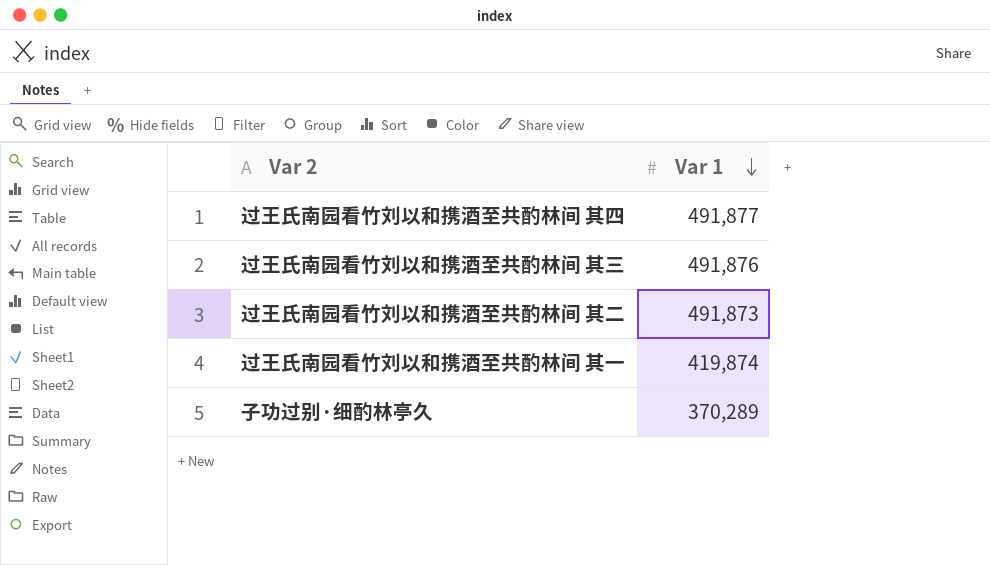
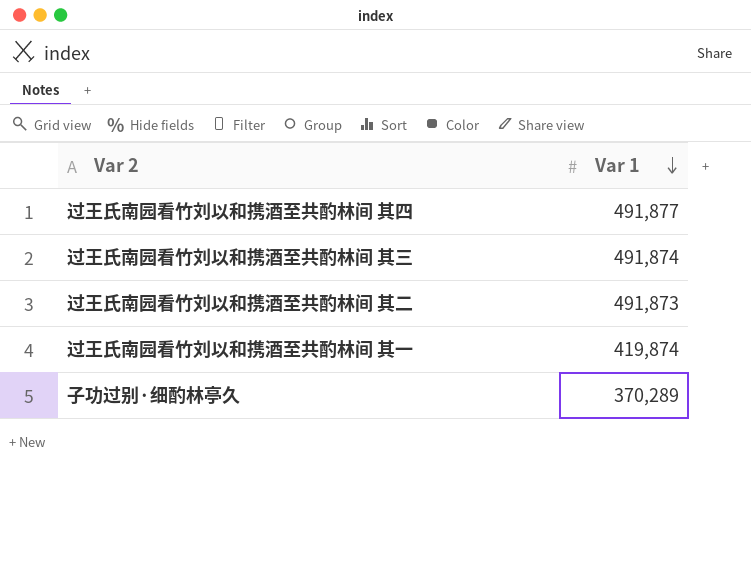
过王氏南园看竹刘以和携酒至共酌林间 其三 | Var 1: 491,876 -> 491,874

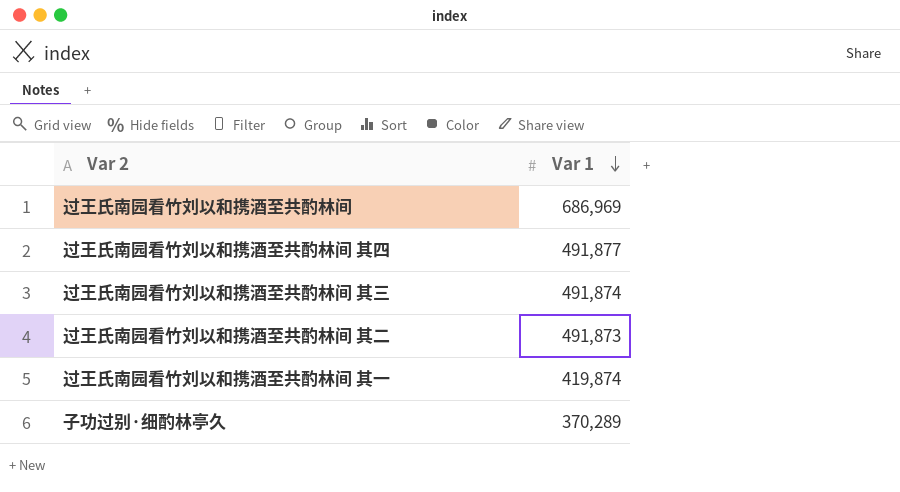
row 过王氏南园看竹刘以和携酒至共酌林间: none -> 686,969

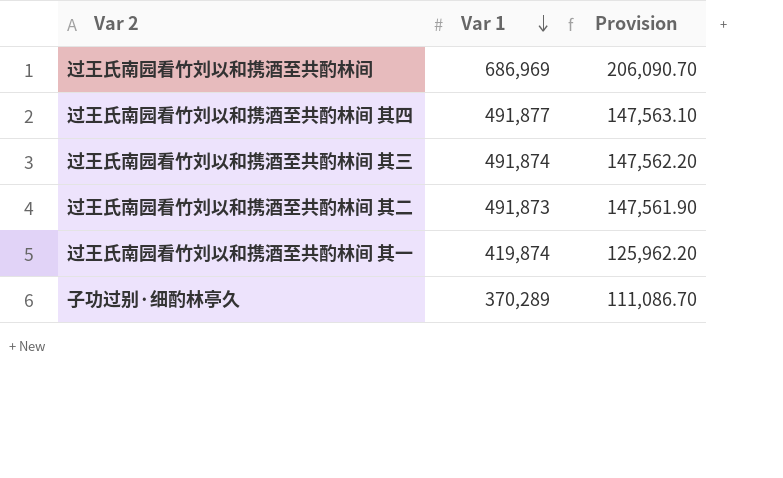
column Provision | formula: none -> [Var 1] * 0.3

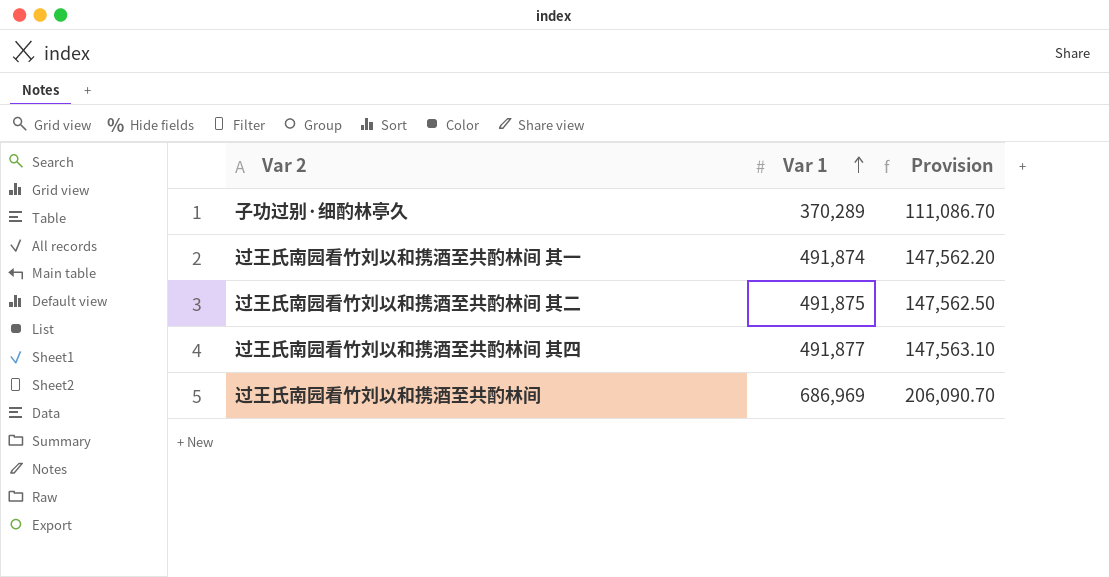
row order: Var 1 descending -> Var 1 ascending
row 过王氏南园看竹刘以和携酒至共酌林间 其三: 491,874 | 147,562.20 -> none
过王氏南园看竹刘以和携酒至共酌林间 其一 | Var 1: 419,874 -> 491,874
过王氏南园看竹刘以和携酒至共酌林间 其一 | Provision: 125,962.20 -> 147,562.20
过王氏南园看竹刘以和携酒至共酌林间 其二 | Var 1: 491,873 -> 491,875
过王氏南园看竹刘以和携酒至共酌林间 其二 | Provision: 147,561.90 -> 147,562.50

